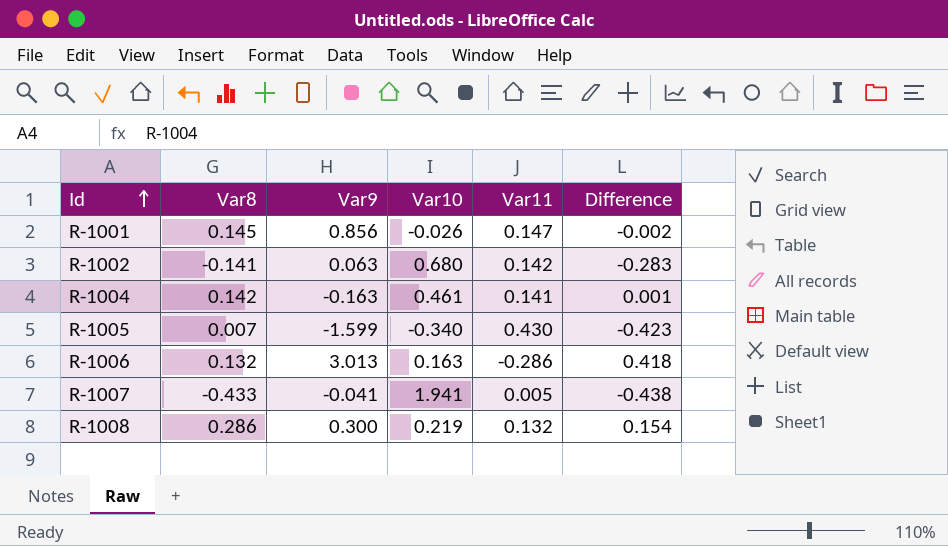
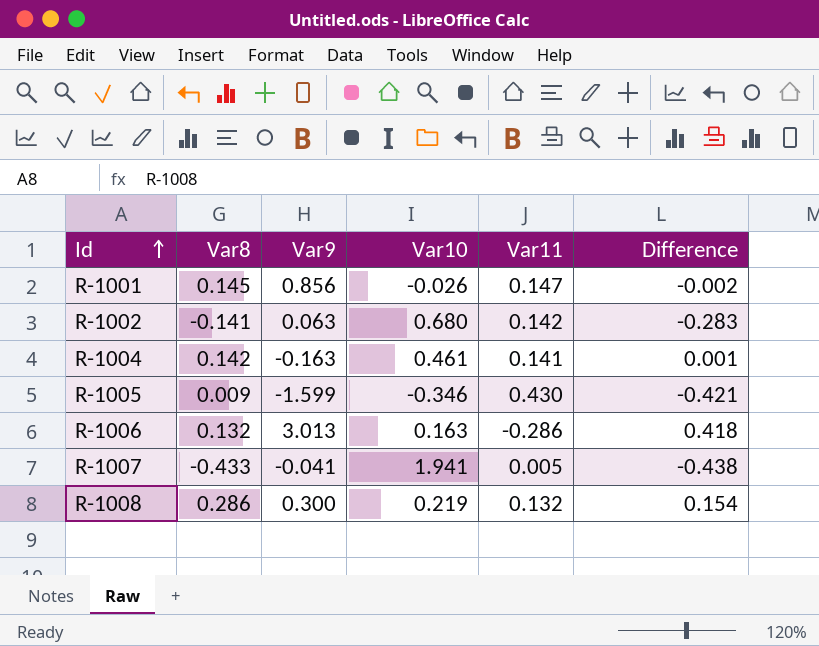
R-1005 | Var8: 0.007 -> 0.009
R-1005 | Var10: -0.340 -> -0.346
R-1005 | Difference: -0.423 -> -0.421

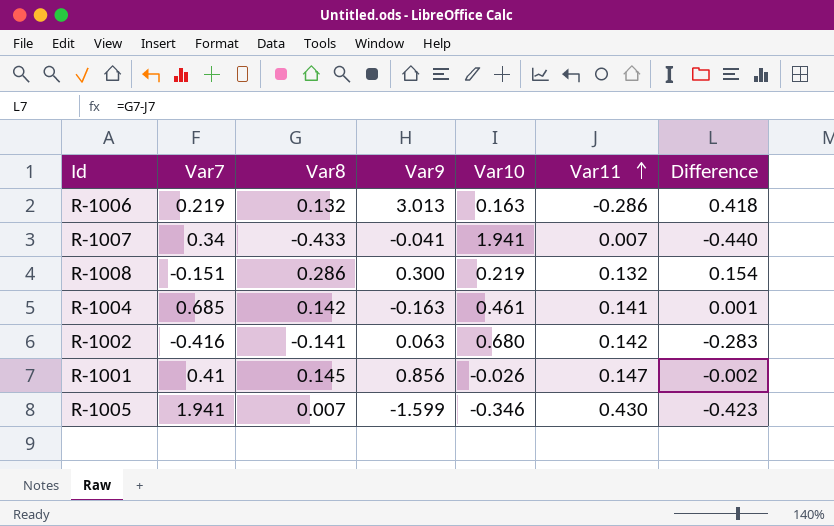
row order: Id ascending -> Var11 ascending
column Var7 | position: none -> 2
R-1007 | Var11: 0.005 -> 0.007
R-1007 | Difference: -0.438 -> -0.440
R-1005 | Var8: 0.009 -> 0.007
R-1005 | Difference: -0.421 -> -0.423

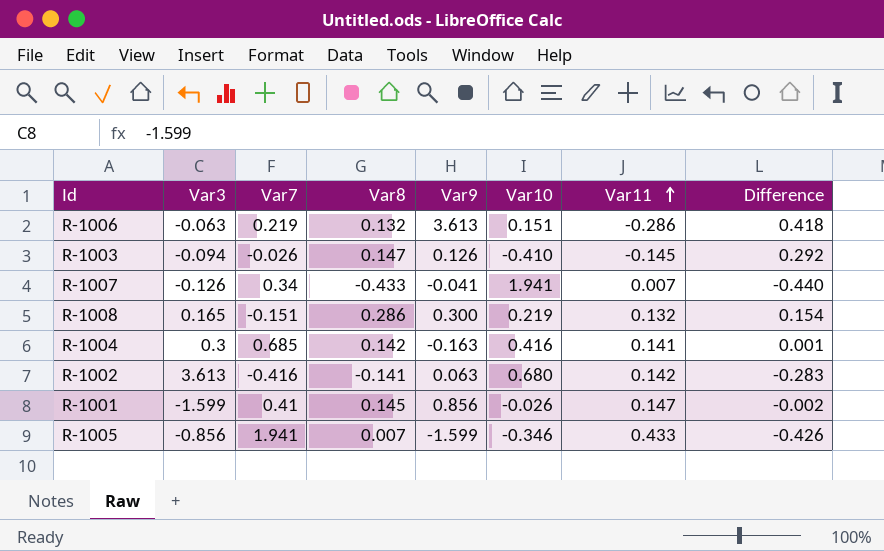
column Var3 | position: none -> 2
R-1006 | Var9: 3.013 -> 3.613
R-1006 | Var10: 0.163 -> 0.151
row R-1003: none -> -0.094 | -0.026 | 0.147 | 0.126 | -0.410 | -0.145 | 0.292
R-1004 | Var10: 0.461 -> 0.416
R-1005 | Var11: 0.430 -> 0.433
R-1005 | Difference: -0.423 -> -0.426

